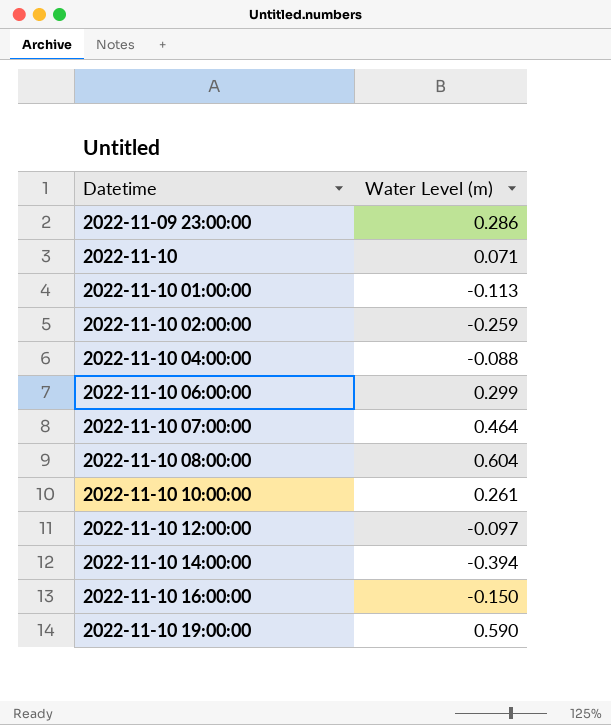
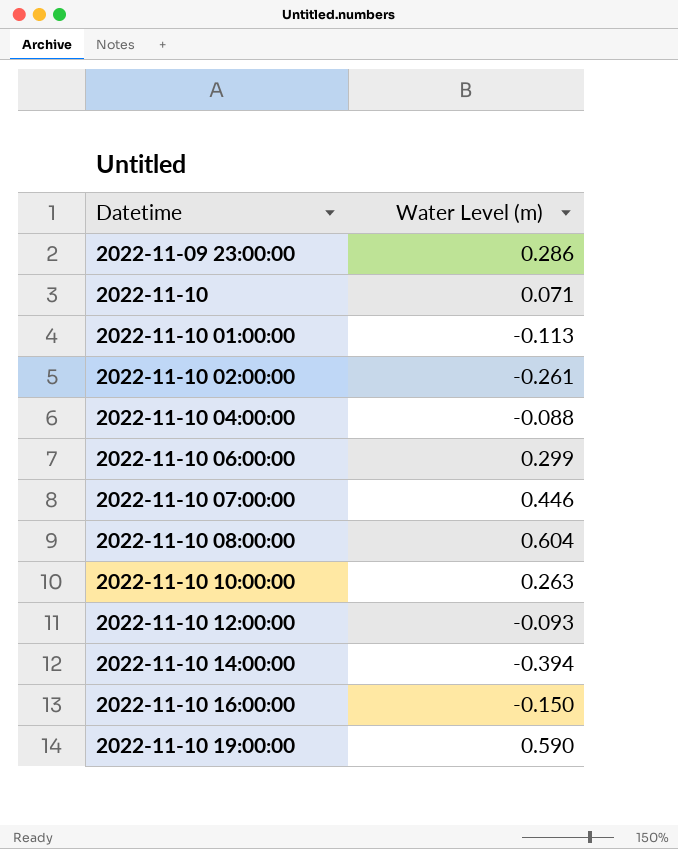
2022-11-10 02:00:00 | Water Level (m): -0.259 -> -0.261
2022-11-10 07:00:00 | Water Level (m): 0.464 -> 0.446
2022-11-10 10:00:00 | Water Level (m): 0.261 -> 0.263
2022-11-10 12:00:00 | Water Level (m): -0.097 -> -0.093

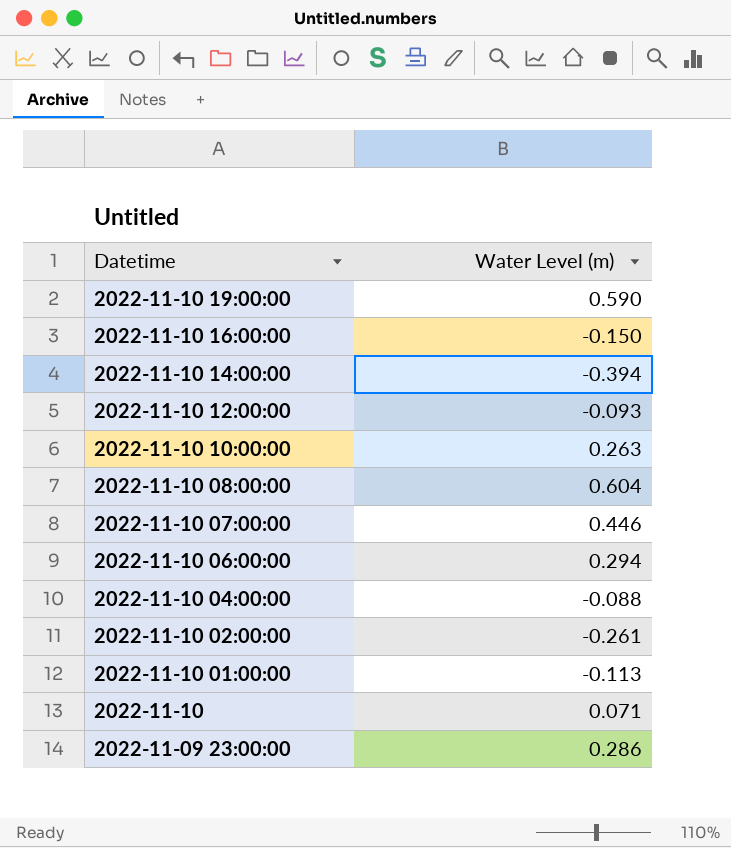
row order: Datetime ascending -> Datetime descending
2022-11-10 06:00:00 | Water Level (m): 0.299 -> 0.294

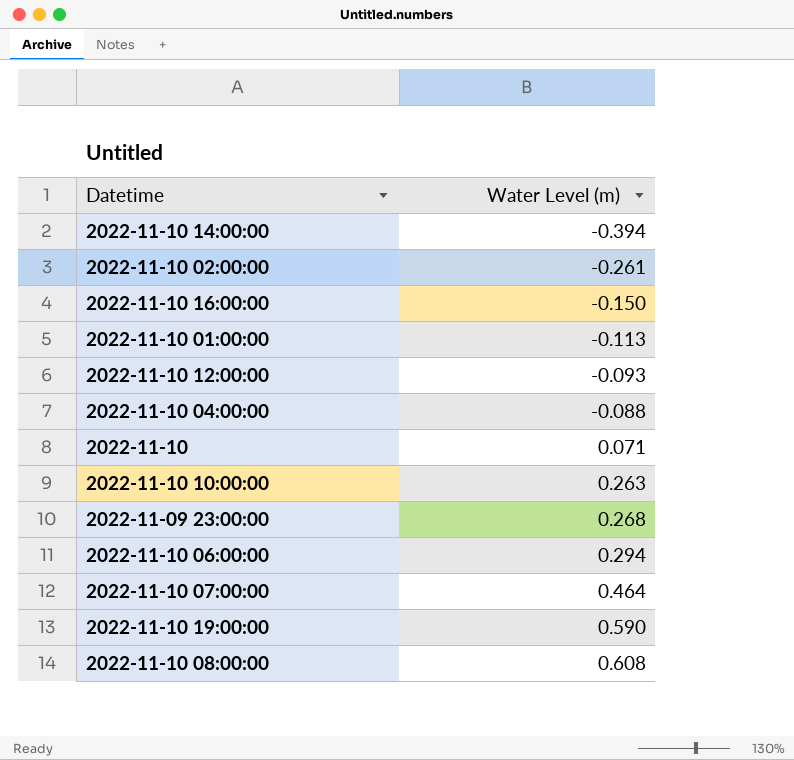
row order: Datetime descending -> Water Level (m) ascending
2022-11-09 23:00:00 | Water Level (m): 0.286 -> 0.268
2022-11-10 07:00:00 | Water Level (m): 0.446 -> 0.464
2022-11-10 08:00:00 | Water Level (m): 0.604 -> 0.608

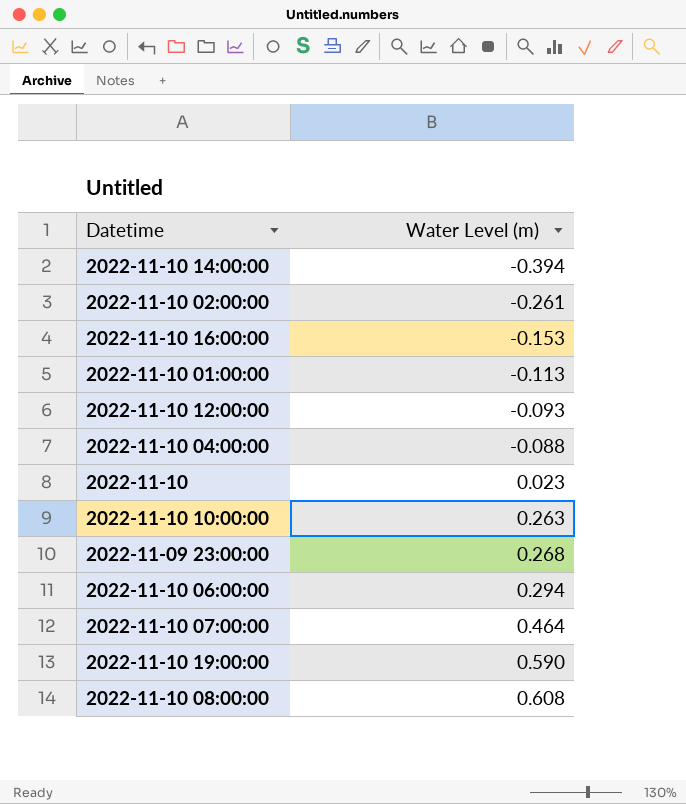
2022-11-10 16:00:00 | Water Level (m): -0.150 -> -0.153
2022-11-10 | Water Level (m): 0.071 -> 0.023

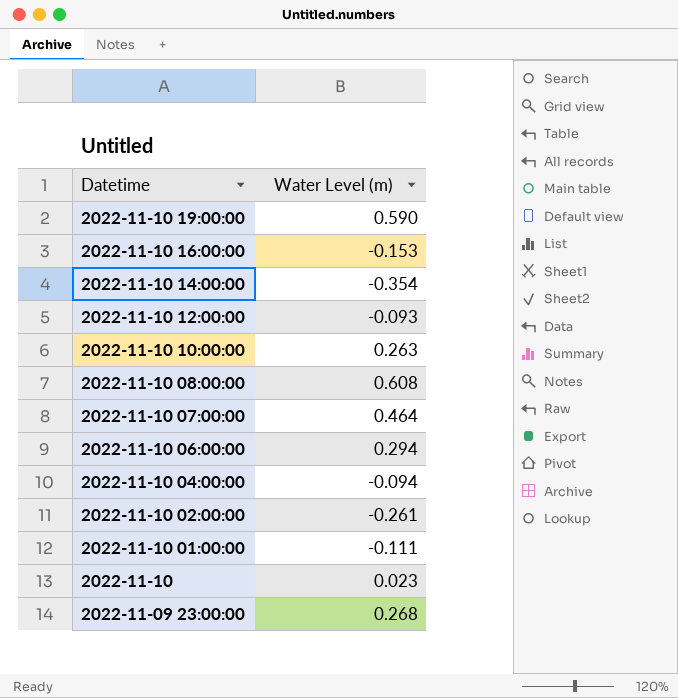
row order: Water Level (m) ascending -> Datetime descending
2022-11-10 14:00:00 | Water Level (m): -0.394 -> -0.354
2022-11-10 04:00:00 | Water Level (m): -0.088 -> -0.094
2022-11-10 01:00:00 | Water Level (m): -0.113 -> -0.111

